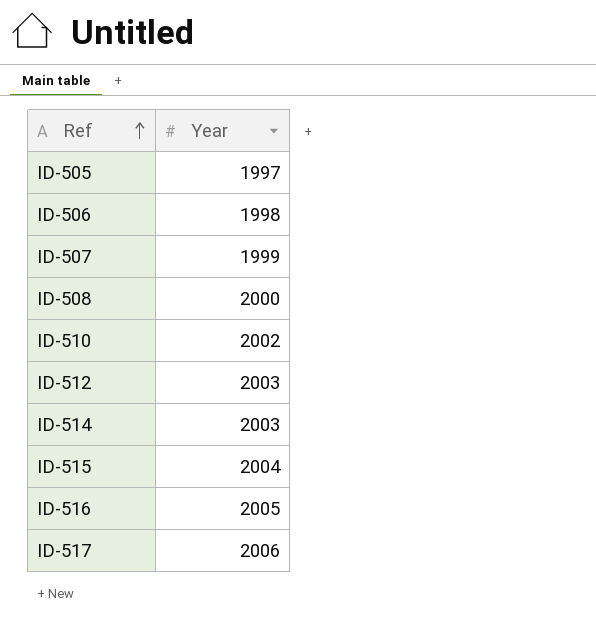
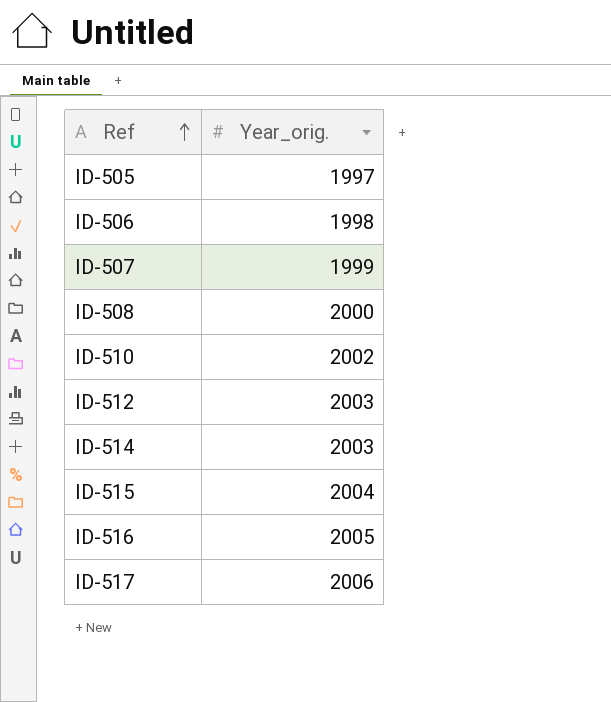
column name: Year -> Year_orig.

